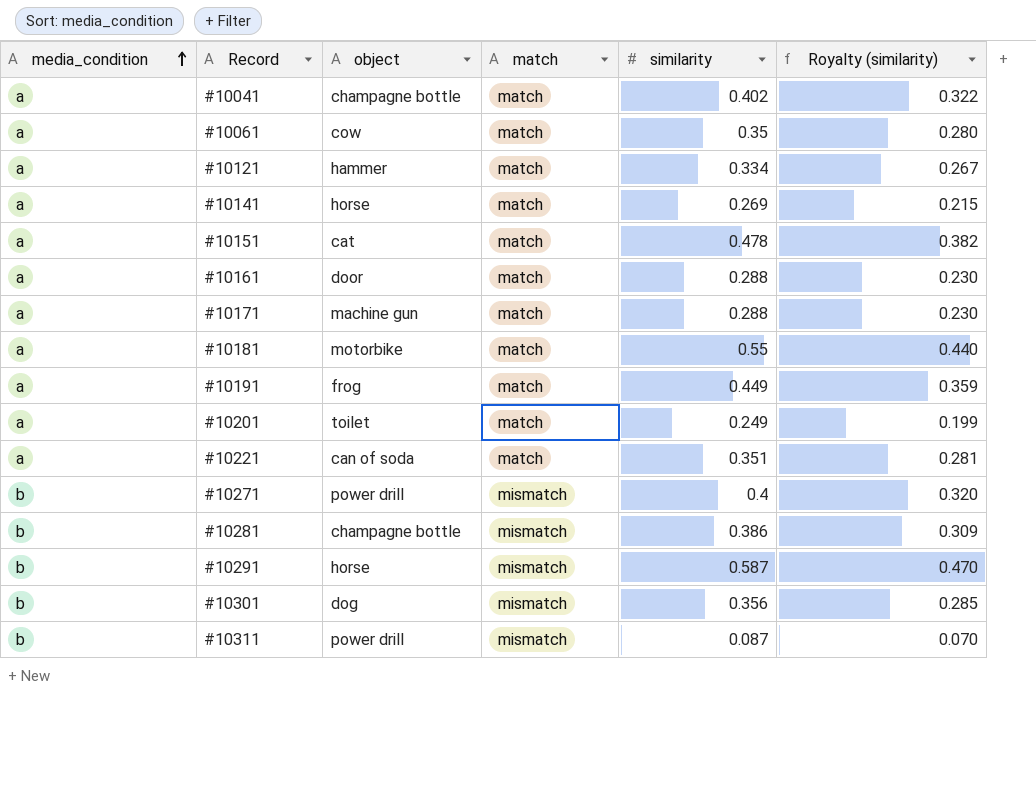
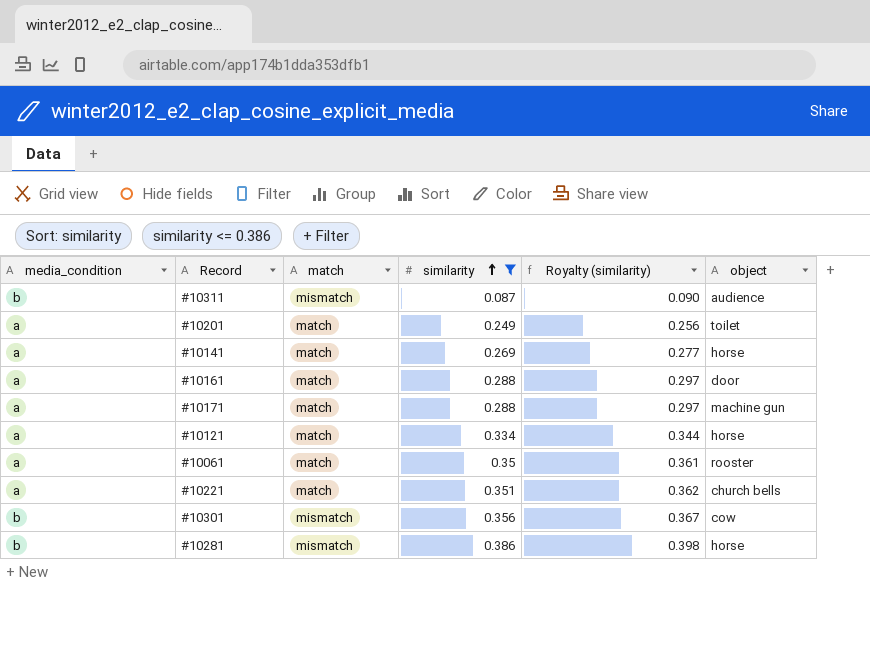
filter: none -> similarity <= 0.386
row order: media_condition ascending -> similarity ascending
column Royalty (similarity) | formula: [similarity] * 0.8 -> [similarity] * 1.03
column object | position: 3 -> 6
#10311 | object: power drill -> audience
#10121 | object: hammer -> horse
#10061 | object: cow -> rooster
#10221 | object: can of soda -> church bells
#10301 | object: dog -> cow
#10281 | object: champagne bottle -> horse

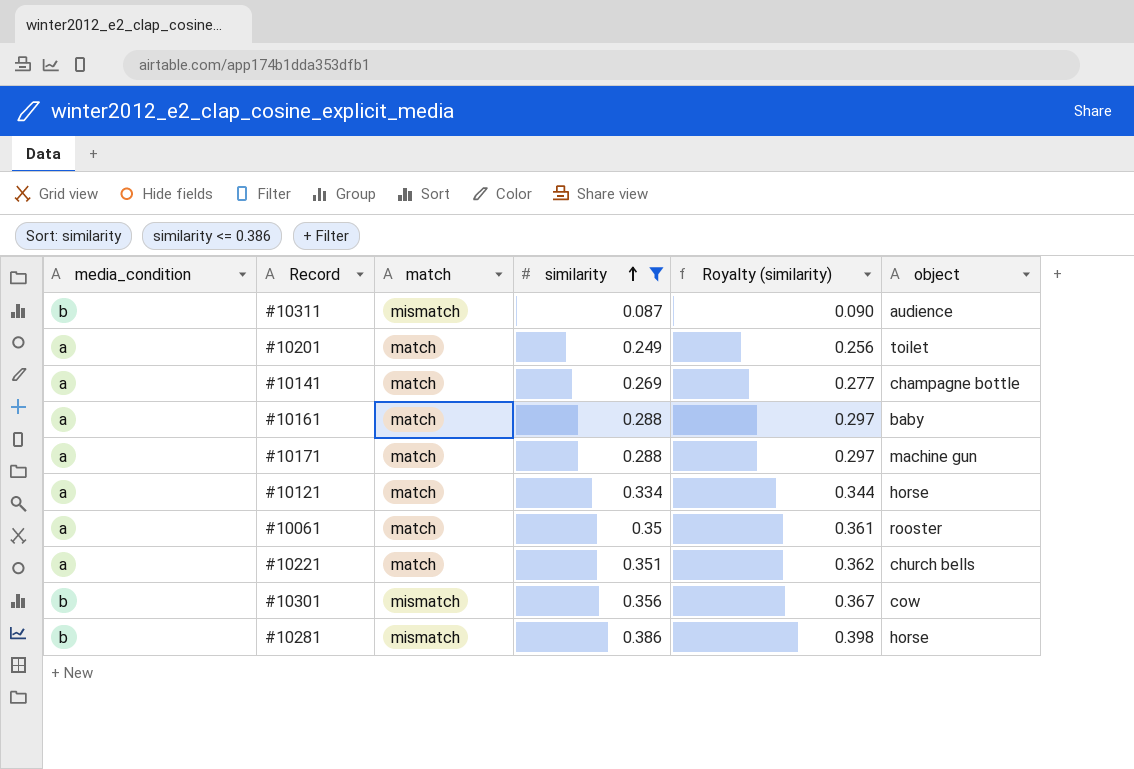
#10141 | object: horse -> champagne bottle
#10161 | object: door -> baby

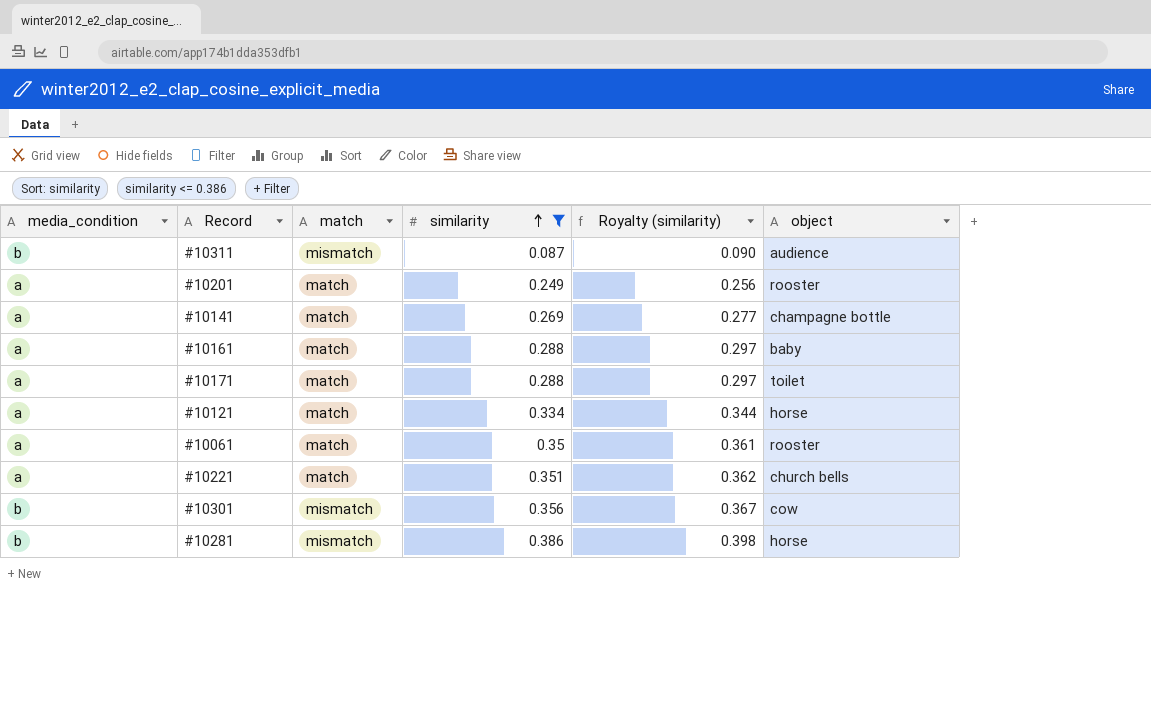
#10201 | object: toilet -> rooster
#10171 | object: machine gun -> toilet

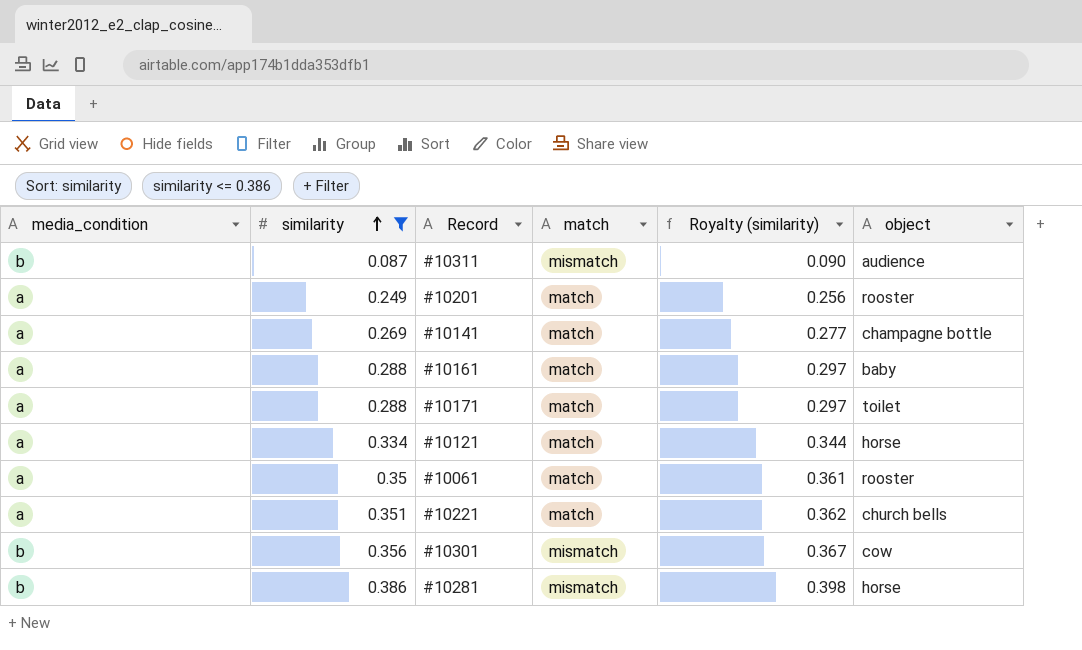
column similarity | position: 4 -> 2

